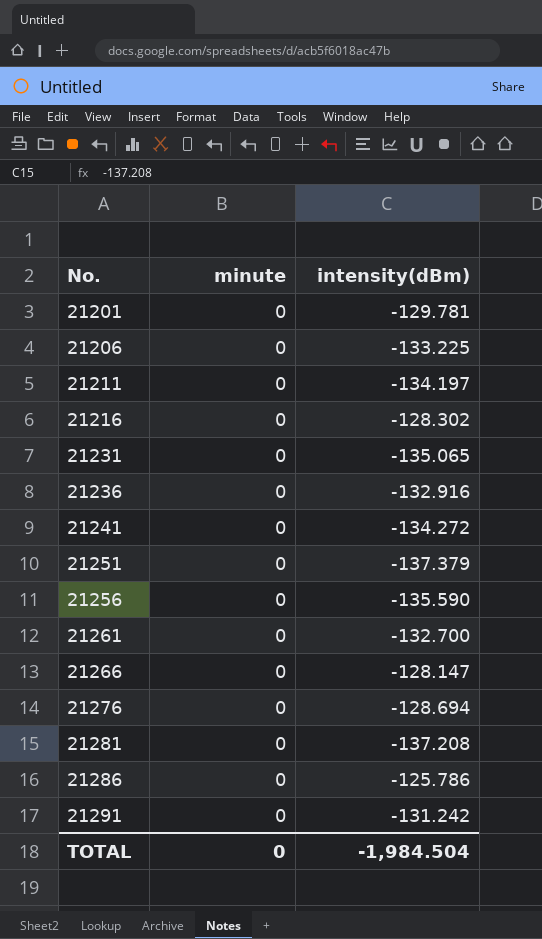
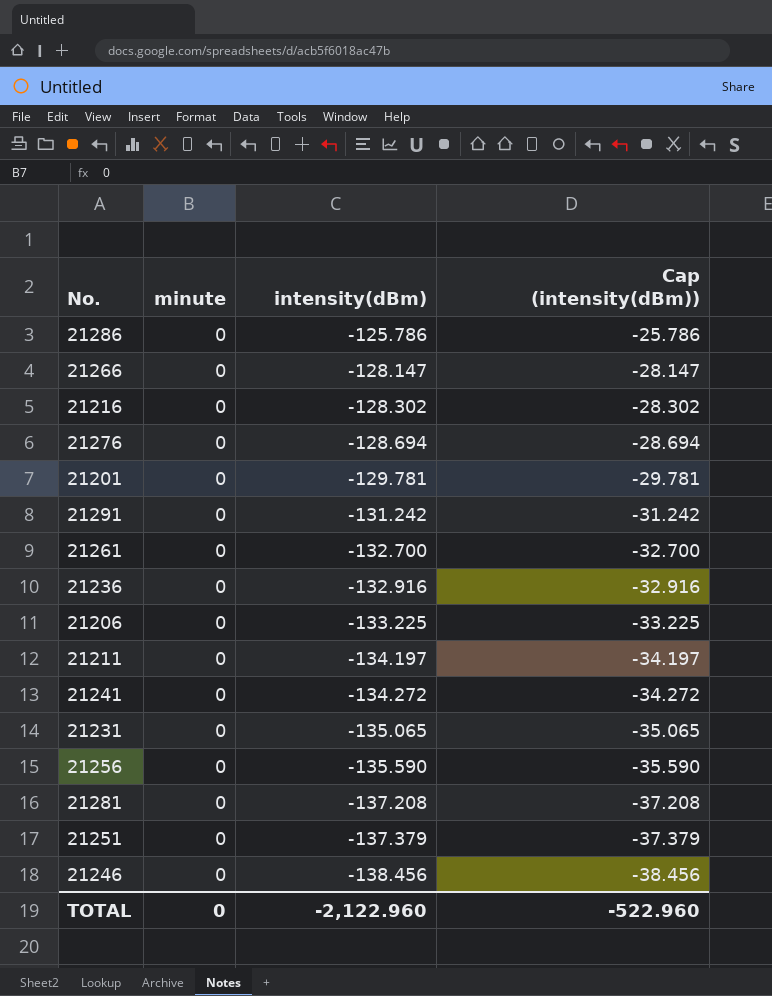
row order: No. ascending -> intensity(dBm) descending
column Cap (intensity(dBm)) | formula: none -> [intensity(dBm)] + 100
row 21246: none -> 0 | -138.456 | -38.456
TOTAL | intensity(dBm): -1,984.504 -> -2,122.960

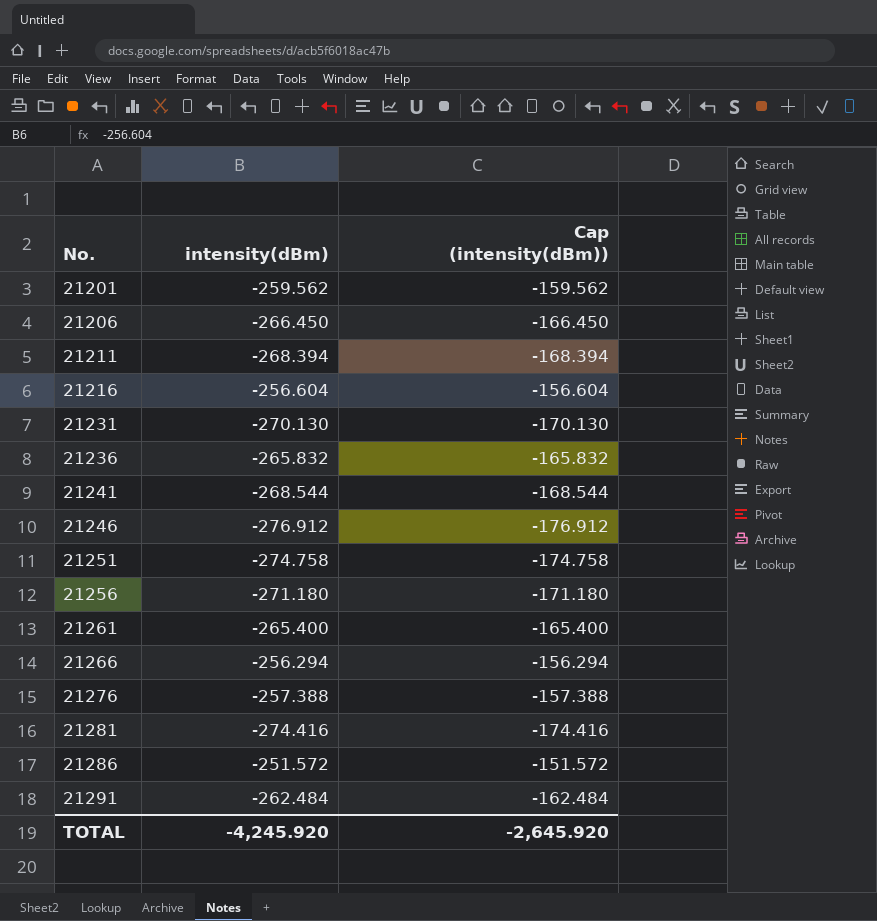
row order: intensity(dBm) descending -> No. ascending
column minute | position: 2 -> none
21201 | intensity(dBm): -129.781 -> -259.562
21201 | Cap (intensity(dBm)): -29.781 -> -159.562
21206 | intensity(dBm): -133.225 -> -266.450
21206 | Cap (intensity(dBm)): -33.225 -> -166.450
21211 | intensity(dBm): -134.197 -> -268.394
21211 | Cap (intensity(dBm)): -34.197 -> -168.394
21216 | intensity(dBm): -128.302 -> -256.604
21216 | Cap (intensity(dBm)): -28.302 -> -156.604
21231 | intensity(dBm): -135.065 -> -270.130
21231 | Cap (intensity(dBm)): -35.065 -> -170.130
21236 | intensity(dBm): -132.916 -> -265.832
21236 | Cap (intensity(dBm)): -32.916 -> -165.832
21241 | intensity(dBm): -134.272 -> -268.544
21241 | Cap (intensity(dBm)): -34.272 -> -168.544
21246 | intensity(dBm): -138.456 -> -276.912
21246 | Cap (intensity(dBm)): -38.456 -> -176.912
21251 | intensity(dBm): -137.379 -> -274.758
21251 | Cap (intensity(dBm)): -37.379 -> -174.758
21256 | intensity(dBm): -135.590 -> -271.180
21256 | Cap (intensity(dBm)): -35.590 -> -171.180
21261 | intensity(dBm): -132.700 -> -265.400
21261 | Cap (intensity(dBm)): -32.700 -> -165.400
21266 | intensity(dBm): -128.147 -> -256.294
21266 | Cap (intensity(dBm)): -28.147 -> -156.294
21276 | intensity(dBm): -128.694 -> -257.388
21276 | Cap (intensity(dBm)): -28.694 -> -157.388
21281 | intensity(dBm): -137.208 -> -274.416
21281 | Cap (intensity(dBm)): -37.208 -> -174.416
21286 | intensity(dBm): -125.786 -> -251.572
21286 | Cap (intensity(dBm)): -25.786 -> -151.572
21291 | intensity(dBm): -131.242 -> -262.484
21291 | Cap (intensity(dBm)): -31.242 -> -162.484
TOTAL | intensity(dBm): -2,122.960 -> -4,245.920
TOTAL | Cap (intensity(dBm)): -522.960 -> -2,645.920

